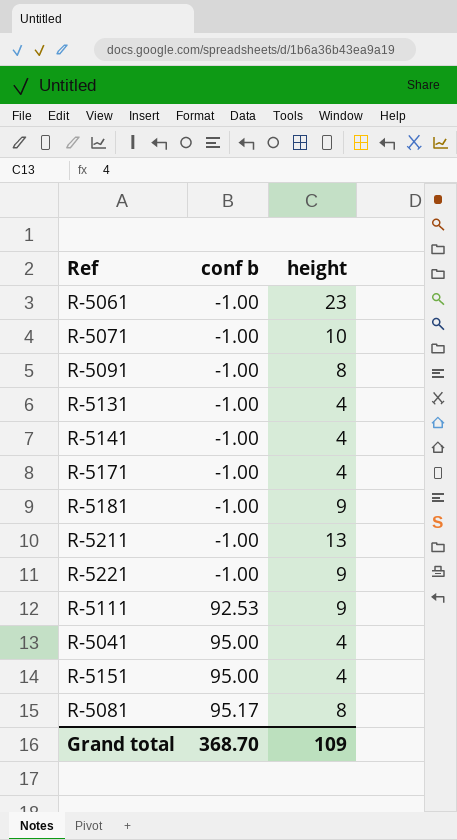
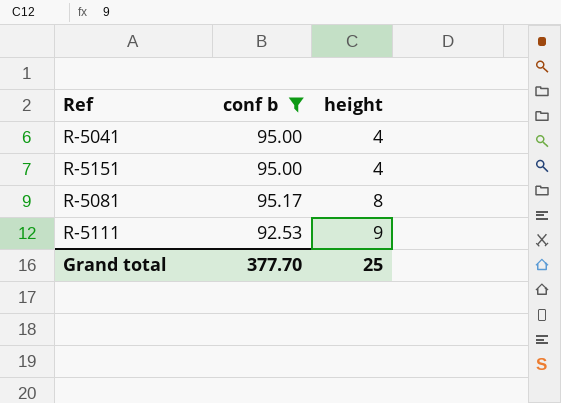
filter: none -> conf b != -1.00
row order: conf b ascending -> height ascending
Grand total | conf b: 368.70 -> 377.70
Grand total | height: 109 -> 25

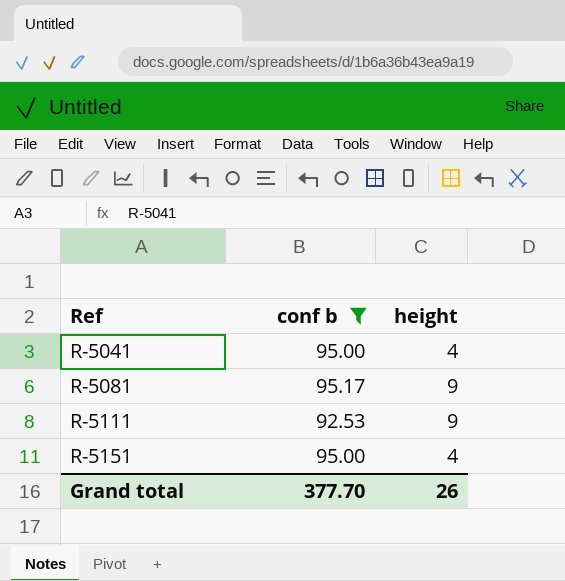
row order: height ascending -> Ref ascending
R-5081 | height: 8 -> 9
Grand total | height: 25 -> 26

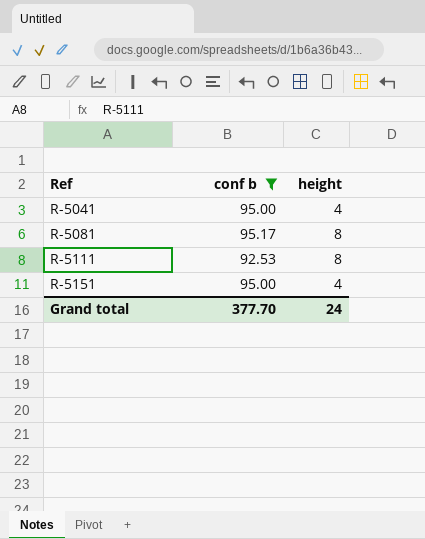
R-5081 | height: 9 -> 8
R-5111 | height: 9 -> 8
Grand total | height: 26 -> 24

